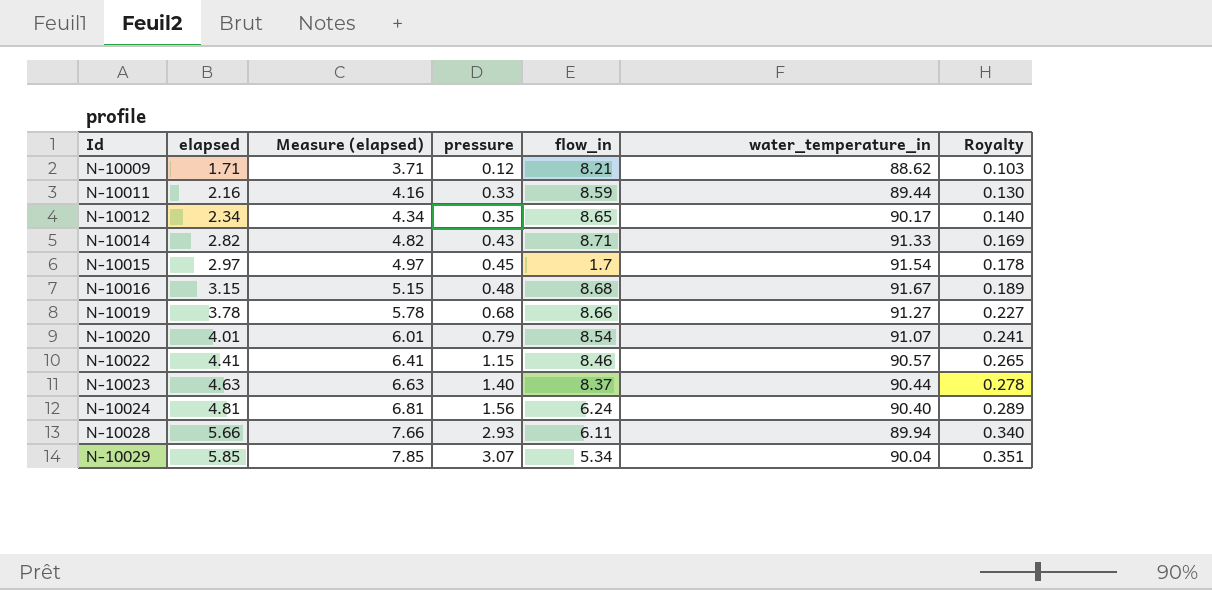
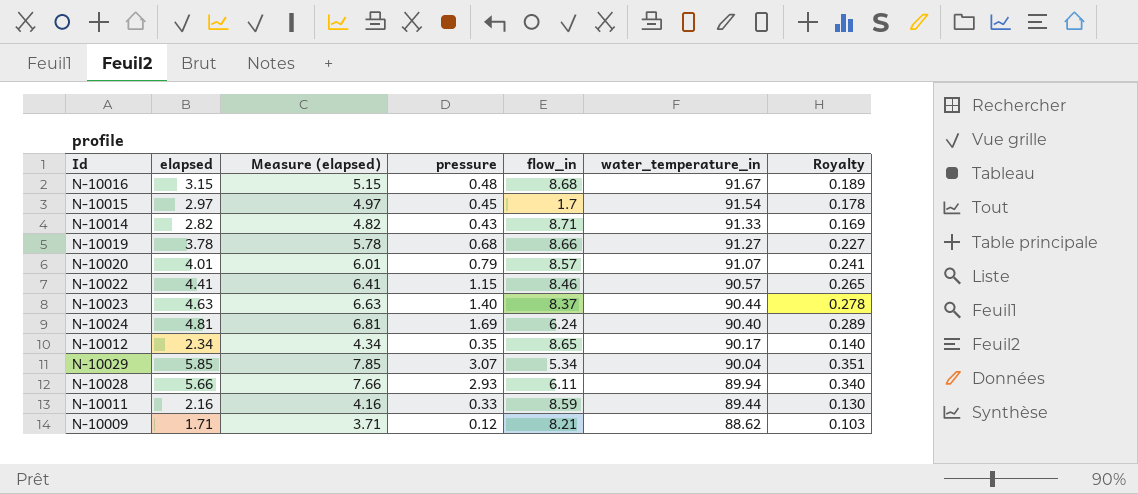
row order: Id ascending -> water_temperature_in descending
N-10020 | flow_in: 8.54 -> 8.57
N-10024 | pressure: 1.56 -> 1.69

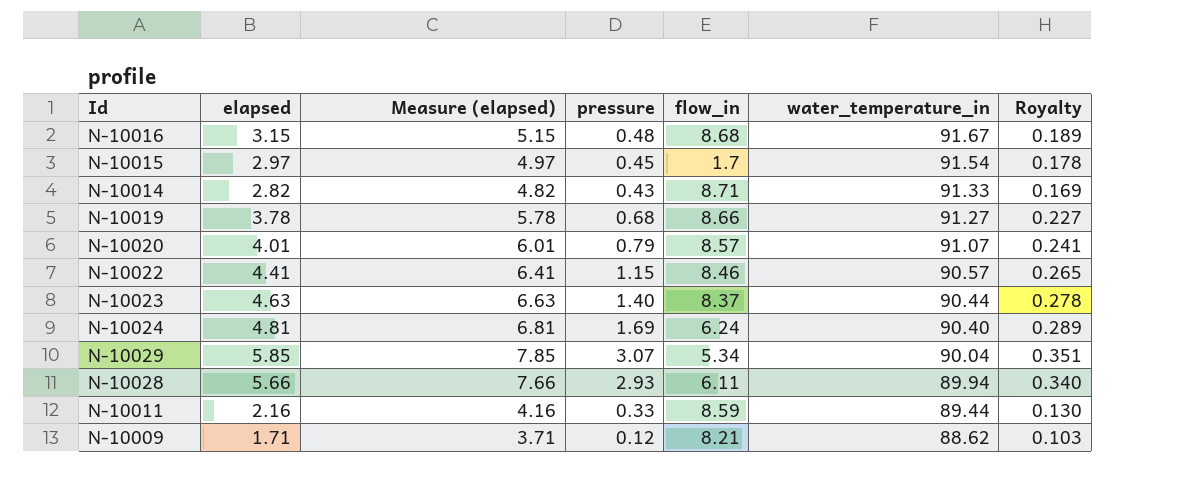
row N-10012: 2.34 | 4.34 | 0.35 | 8.65 | 90.17 | 0.140 -> none

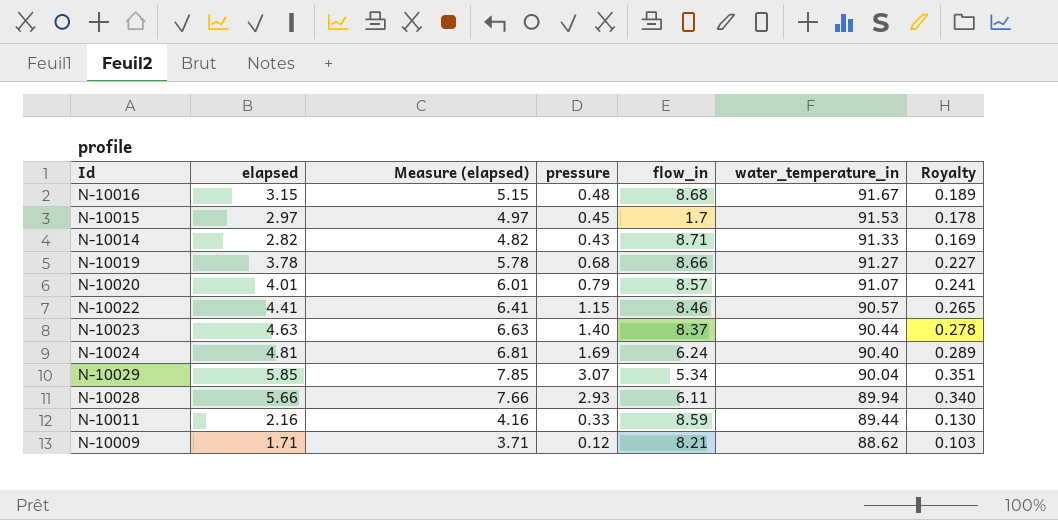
N-10015 | water_temperature_in: 91.54 -> 91.53

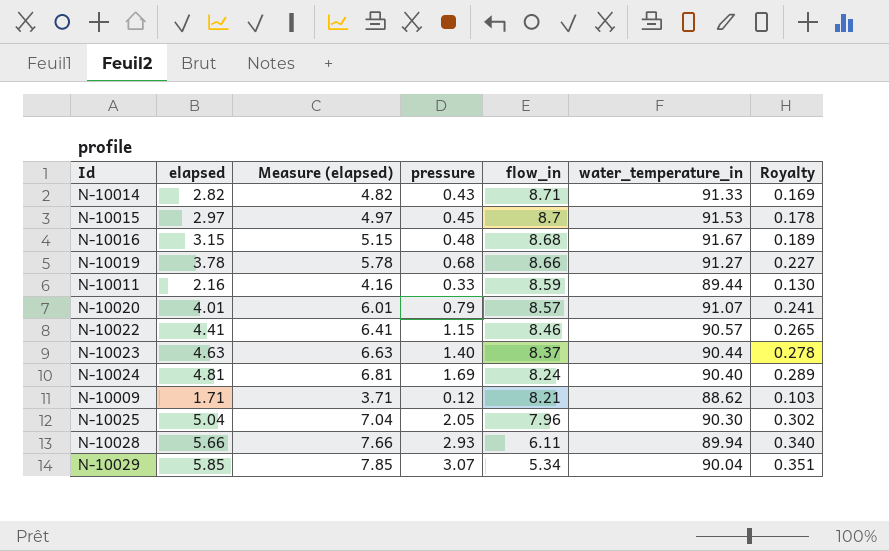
row order: water_temperature_in descending -> flow_in descending
N-10015 | flow_in: 1.7 -> 8.7
N-10024 | flow_in: 6.24 -> 8.24
row N-10025: none -> 5.04 | 7.04 | 2.05 | 7.96 | 90.30 | 0.302

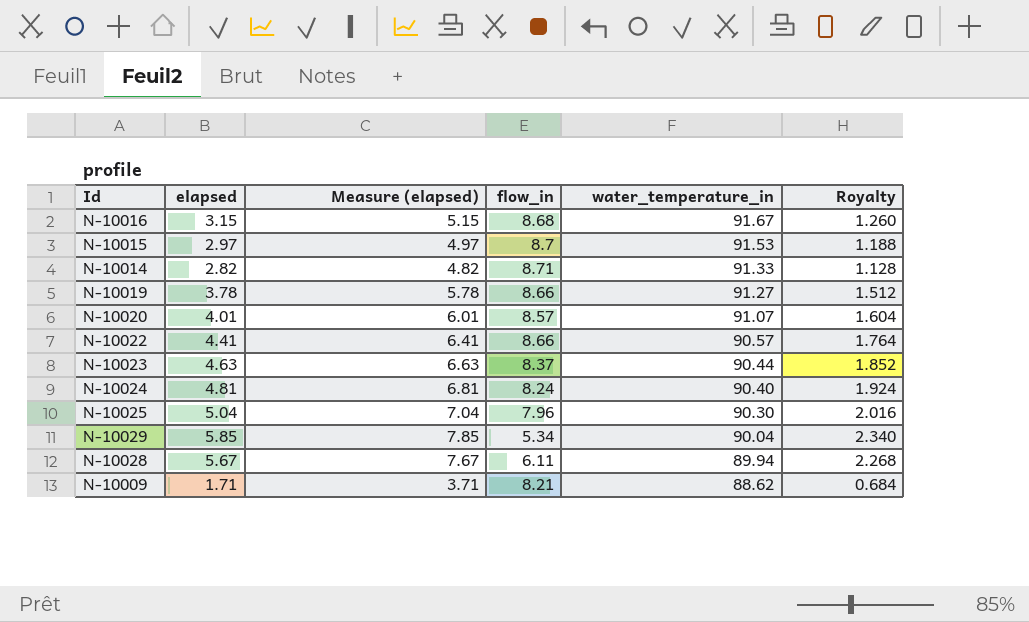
row order: flow_in descending -> water_temperature_in descending
column pressure | position: 4 -> none
column Royalty | formula: [elapsed] * 0.06 -> [elapsed] * 0.4
row N-10011: 2.16 | 4.16 | 0.33 | 8.59 | 89.44 | 0.130 -> none
N-10022 | flow_in: 8.46 -> 8.66
N-10028 | elapsed: 5.66 -> 5.67
N-10028 | Measure (elapsed): 7.66 -> 7.67

